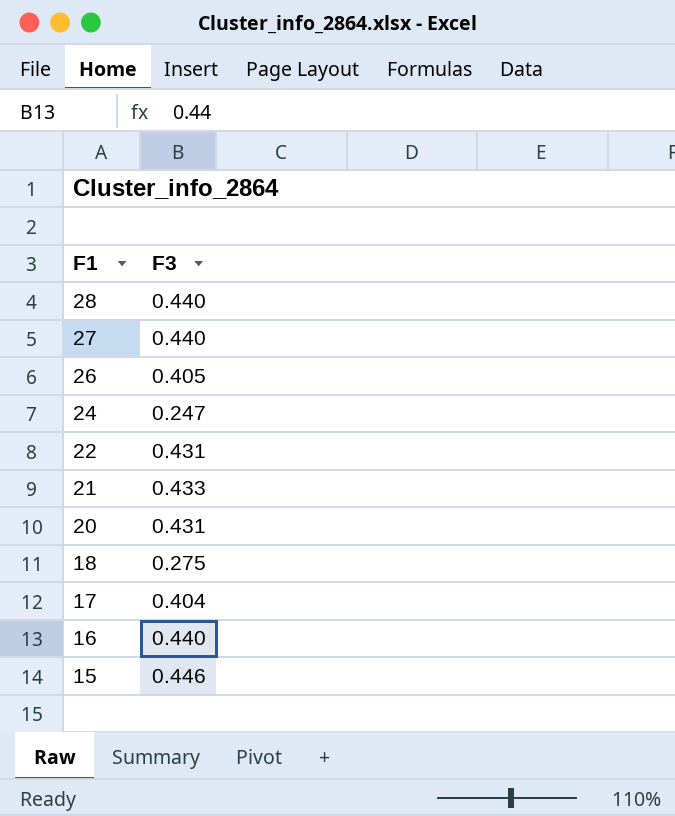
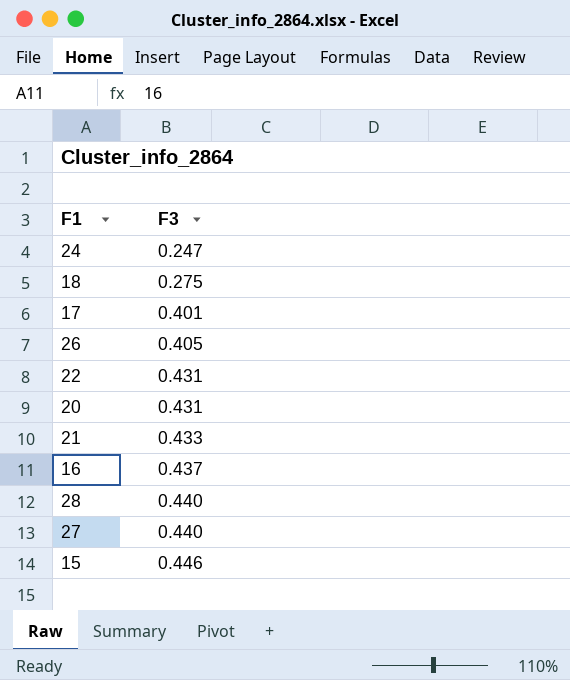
row order: F1 descending -> F3 ascending
17 | F3: 0.404 -> 0.401
16 | F3: 0.440 -> 0.437

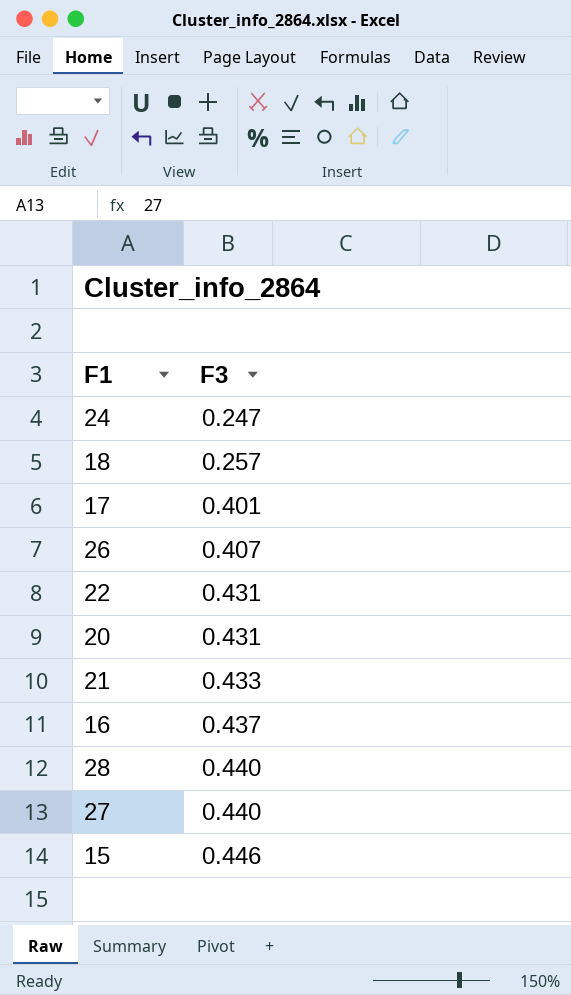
18 | F3: 0.275 -> 0.257
26 | F3: 0.405 -> 0.407

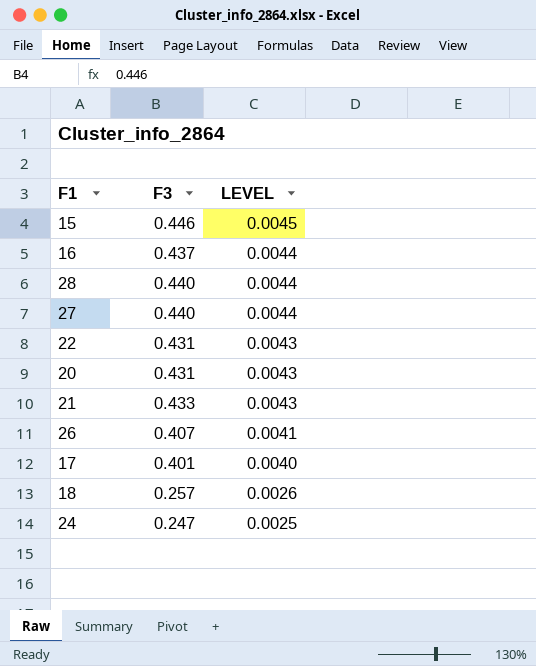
row order: F3 ascending -> LEVEL descending
column LEVEL | formula: none -> [F3] * 0.01

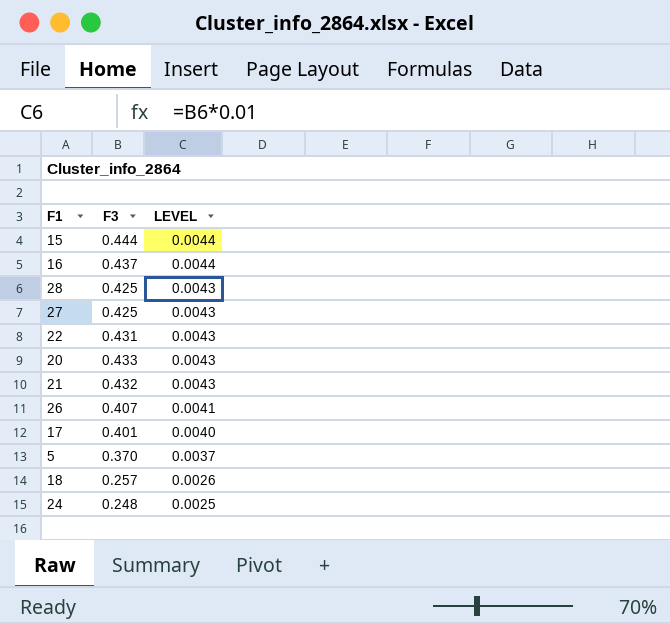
15 | F3: 0.446 -> 0.444
15 | LEVEL: 0.0045 -> 0.0044
28 | F3: 0.440 -> 0.425
28 | LEVEL: 0.0044 -> 0.0043
27 | F3: 0.440 -> 0.425
27 | LEVEL: 0.0044 -> 0.0043
20 | F3: 0.431 -> 0.433
21 | F3: 0.433 -> 0.432
row 5: none -> 0.370 | 0.0037
24 | F3: 0.247 -> 0.248

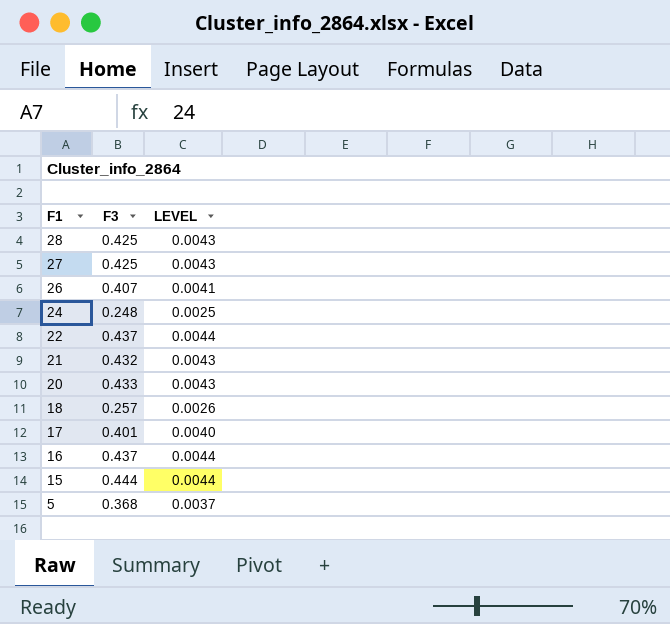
row order: LEVEL descending -> F1 descending
22 | F3: 0.431 -> 0.437
22 | LEVEL: 0.0043 -> 0.0044
5 | F3: 0.370 -> 0.368

